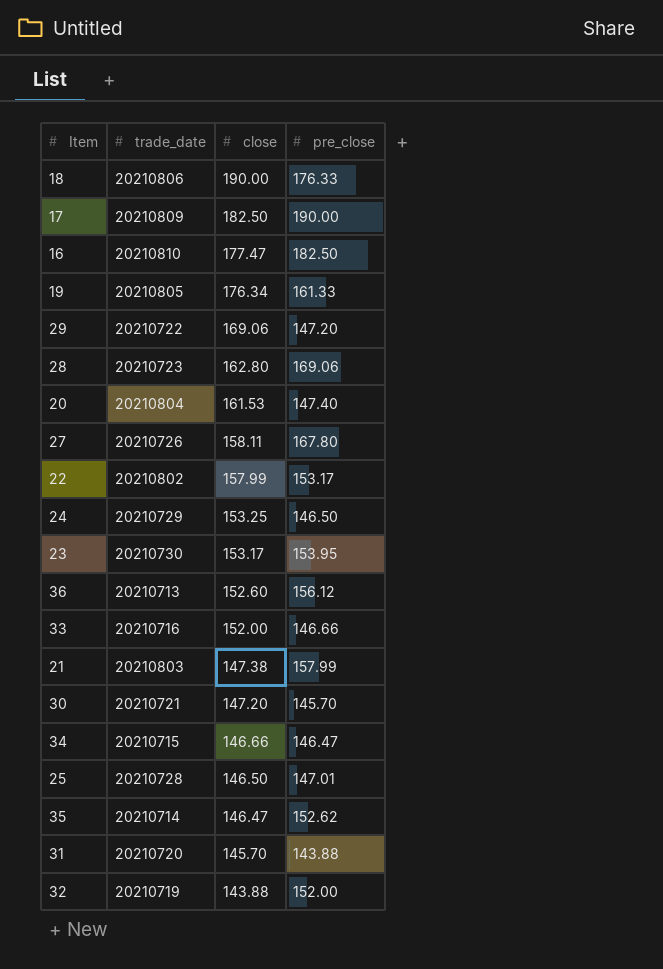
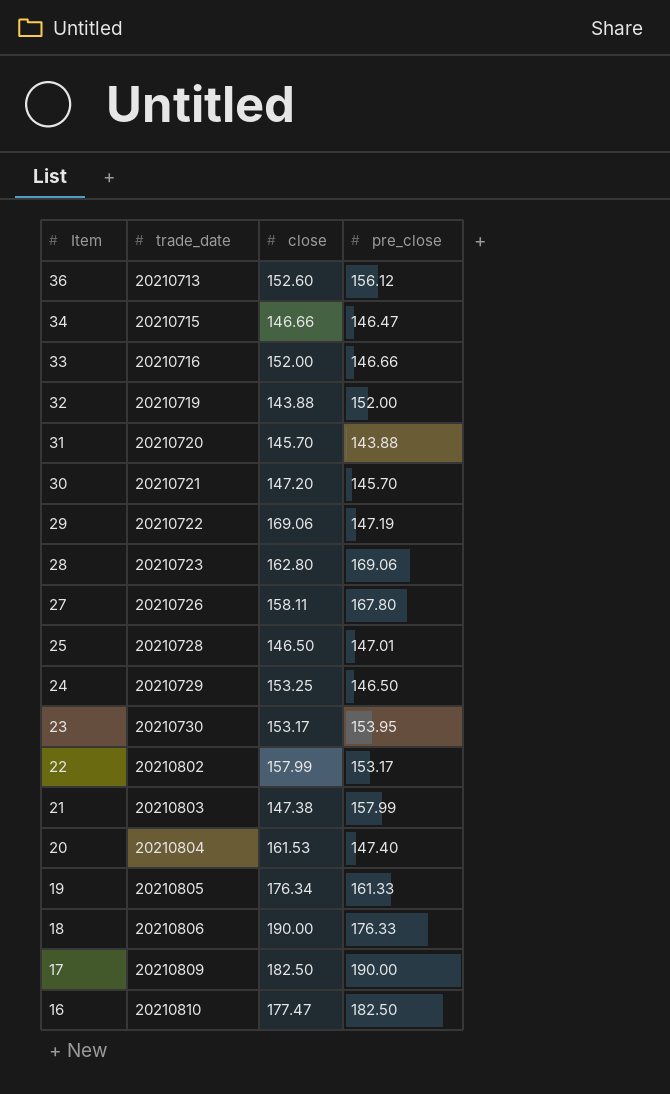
row order: close descending -> Item descending
row 35: 20210714 | 146.47 | 152.62 -> none
29 | pre_close: 147.20 -> 147.19

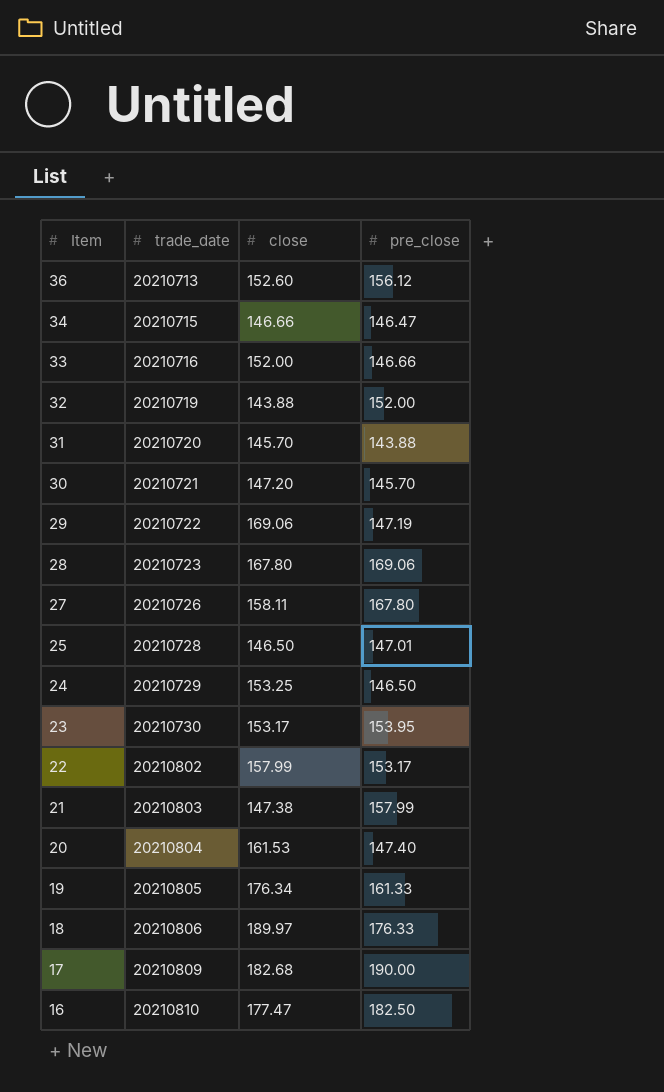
28 | close: 162.80 -> 167.80
18 | close: 190.00 -> 189.97
17 | close: 182.50 -> 182.68

